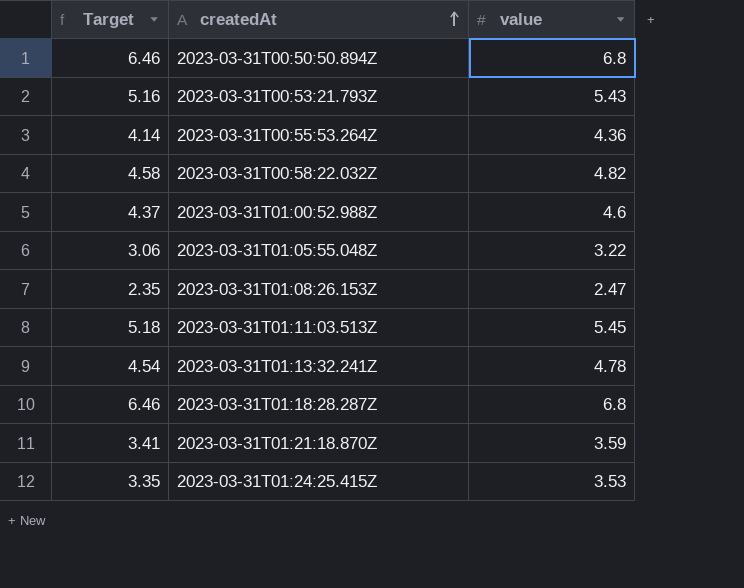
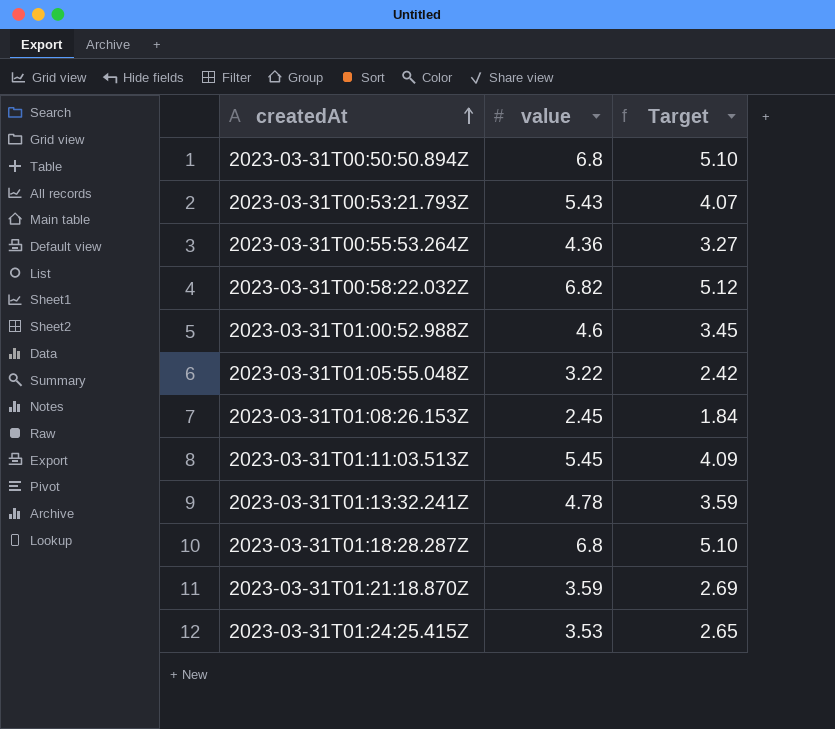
column Target | formula: [value] * 0.95 -> [value] * 0.75
column Target | position: 1 -> 3
2023-03-31T00:58:22.032Z | value: 4.82 -> 6.82
2023-03-31T01:08:26.153Z | value: 2.47 -> 2.45

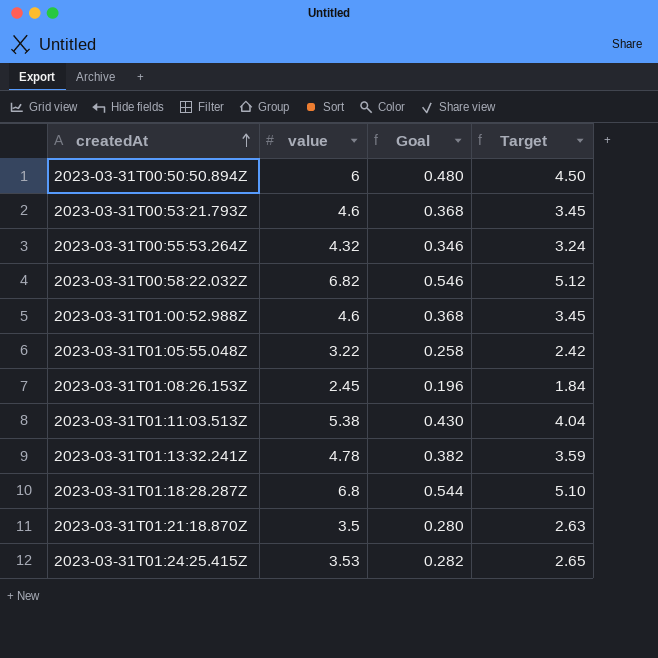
column Goal | formula: none -> [value] * 0.08
2023-03-31T00:50:50.894Z | value: 6.8 -> 6
2023-03-31T00:50:50.894Z | Target: 5.10 -> 4.50
2023-03-31T00:53:21.793Z | value: 5.43 -> 4.6
2023-03-31T00:53:21.793Z | Target: 4.07 -> 3.45
2023-03-31T00:55:53.264Z | value: 4.36 -> 4.32
2023-03-31T00:55:53.264Z | Target: 3.27 -> 3.24
2023-03-31T01:11:03.513Z | value: 5.45 -> 5.38
2023-03-31T01:11:03.513Z | Target: 4.09 -> 4.04
2023-03-31T01:21:18.870Z | value: 3.59 -> 3.5
2023-03-31T01:21:18.870Z | Target: 2.69 -> 2.63

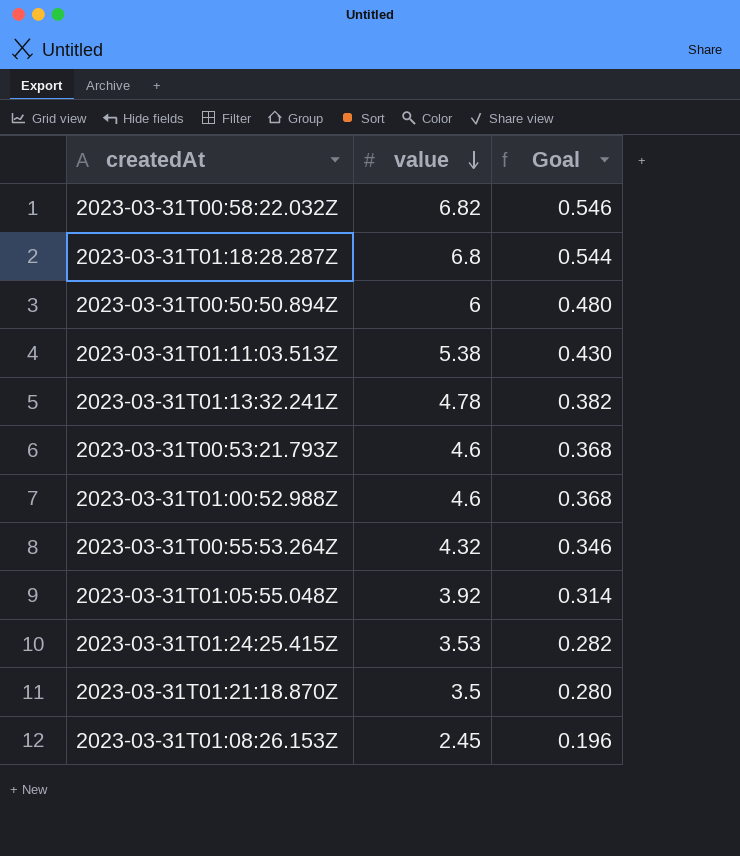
row order: createdAt ascending -> value descending
column Target | formula: [value] * 0.75 -> none
2023-03-31T01:05:55.048Z | value: 3.22 -> 3.92
2023-03-31T01:05:55.048Z | Goal: 0.258 -> 0.314

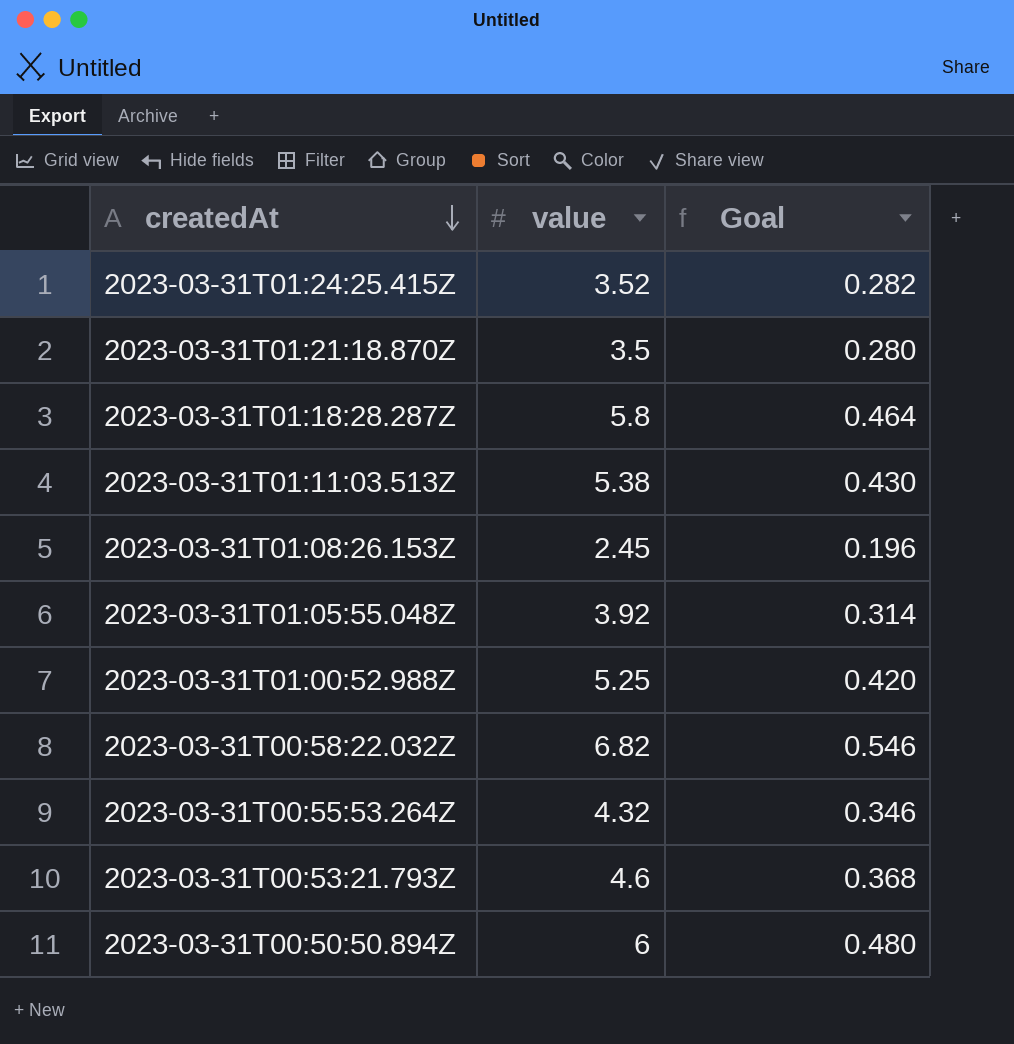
row order: value descending -> createdAt descending
row 2023-03-31T01:13:32.241Z: 4.78 | 0.382 -> none
2023-03-31T01:24:25.415Z | value: 3.53 -> 3.52
2023-03-31T01:18:28.287Z | value: 6.8 -> 5.8
2023-03-31T01:18:28.287Z | Goal: 0.544 -> 0.464
2023-03-31T01:00:52.988Z | value: 4.6 -> 5.25
2023-03-31T01:00:52.988Z | Goal: 0.368 -> 0.420

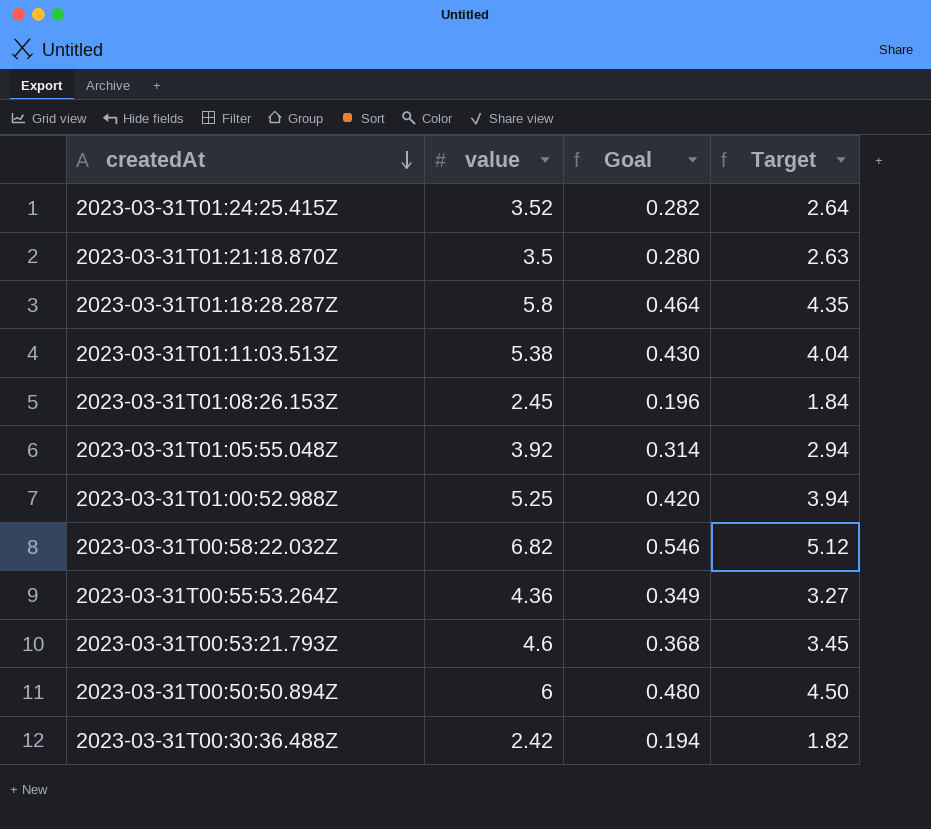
column Target | formula: none -> [value] * 0.75
2023-03-31T00:55:53.264Z | value: 4.32 -> 4.36
2023-03-31T00:55:53.264Z | Goal: 0.346 -> 0.349
row 2023-03-31T00:30:36.488Z: none -> 2.42 | 0.194 | 1.82

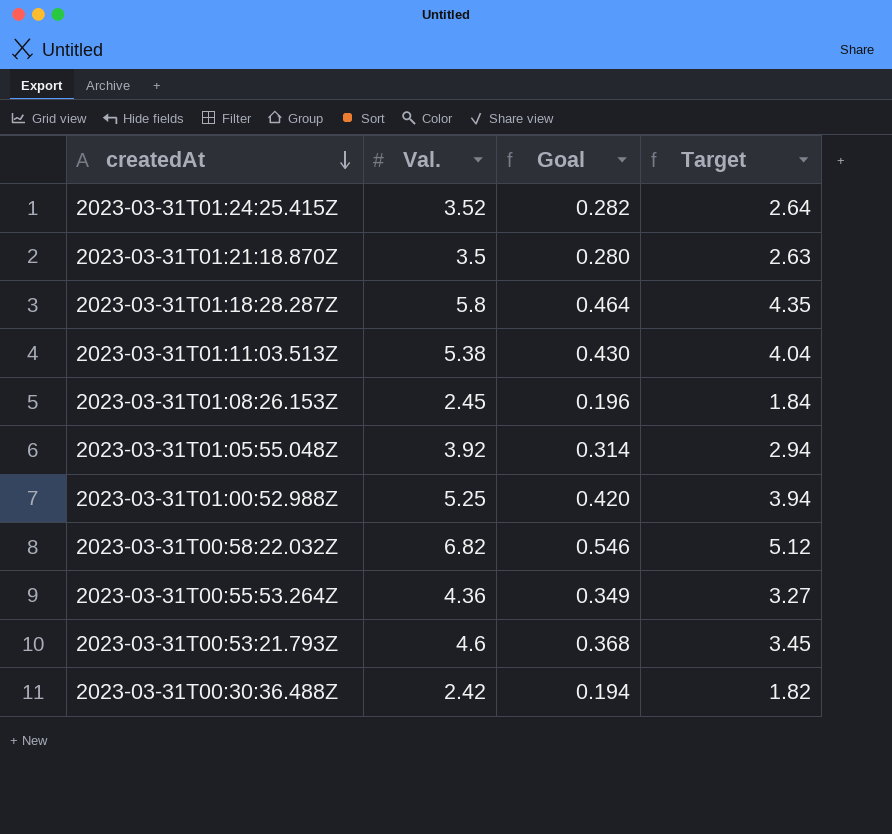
column name: value -> Val.
row 2023-03-31T00:50:50.894Z: 6 | 0.480 | 4.50 -> none

